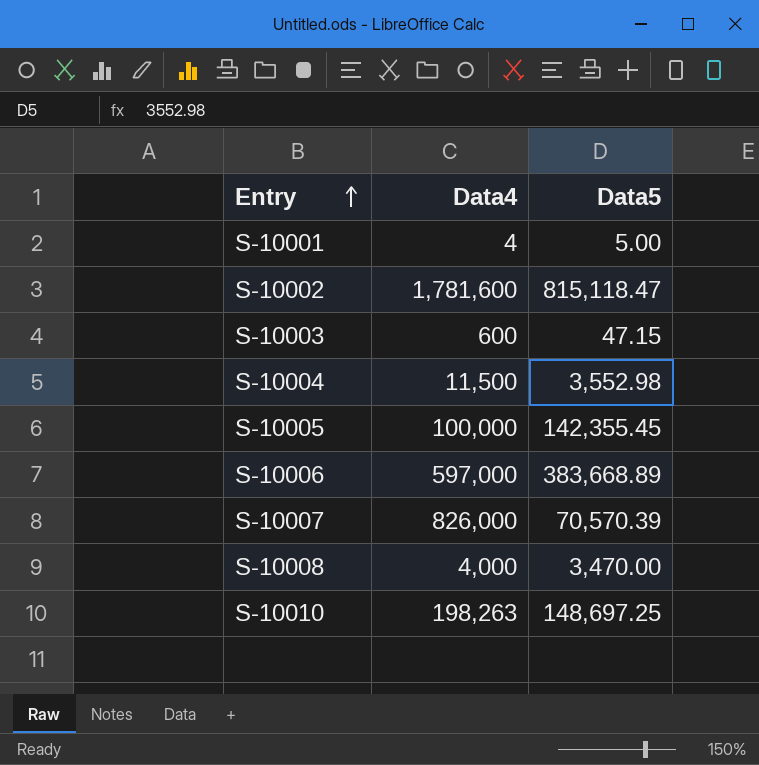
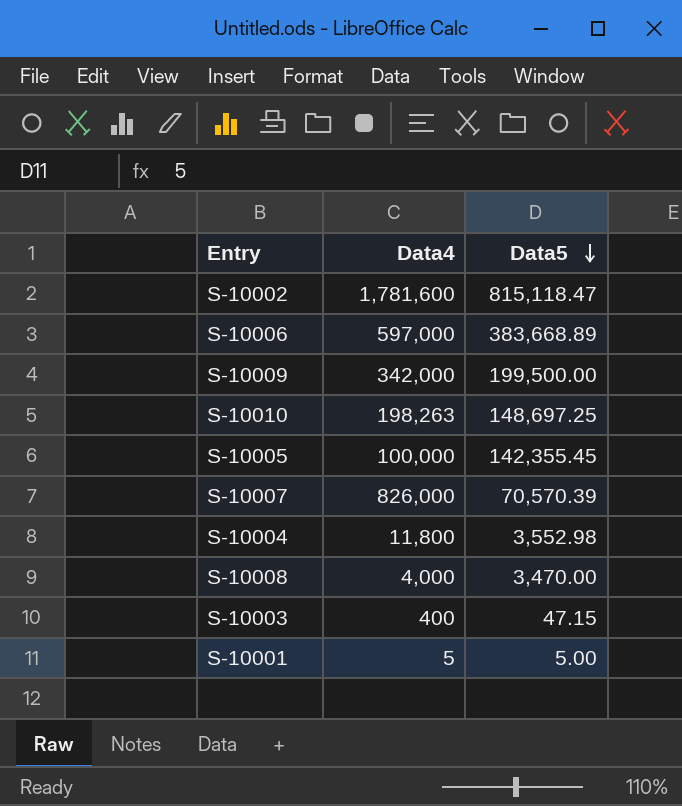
row order: Entry ascending -> Data5 descending
row S-10009: none -> 342,000 | 199,500.00
S-10004 | Data4: 11,500 -> 11,800
S-10003 | Data4: 600 -> 400
S-10001 | Data4: 4 -> 5

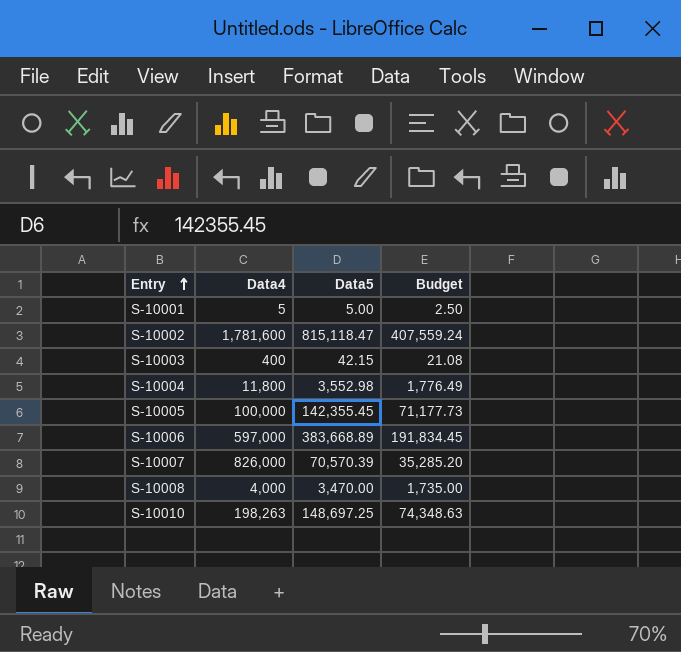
row order: Data5 descending -> Entry ascending
column Budget | formula: none -> [Data5] * 0.5
row S-10009: 342,000 | 199,500.00 -> none
S-10003 | Data5: 47.15 -> 42.15

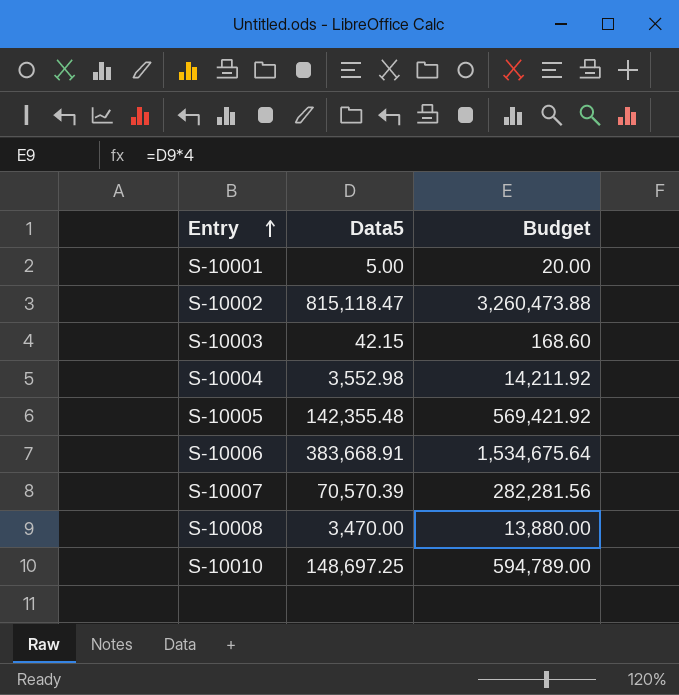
column Data4 | position: 2 -> none
column Budget | formula: [Data5] * 0.5 -> [Data5] * 4
S-10005 | Data5: 142,355.45 -> 142,355.48
S-10006 | Data5: 383,668.89 -> 383,668.91

